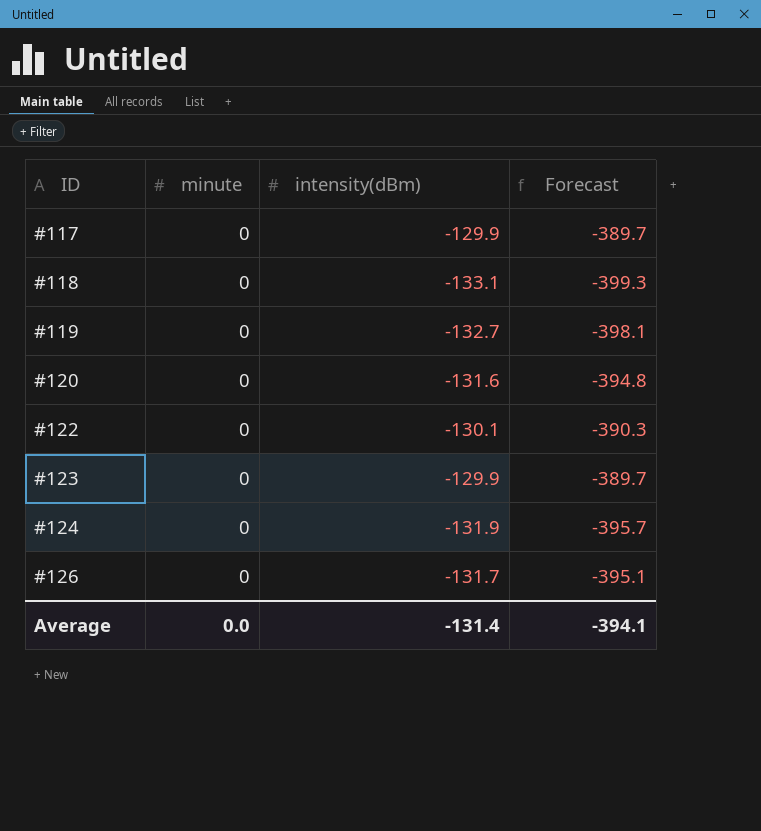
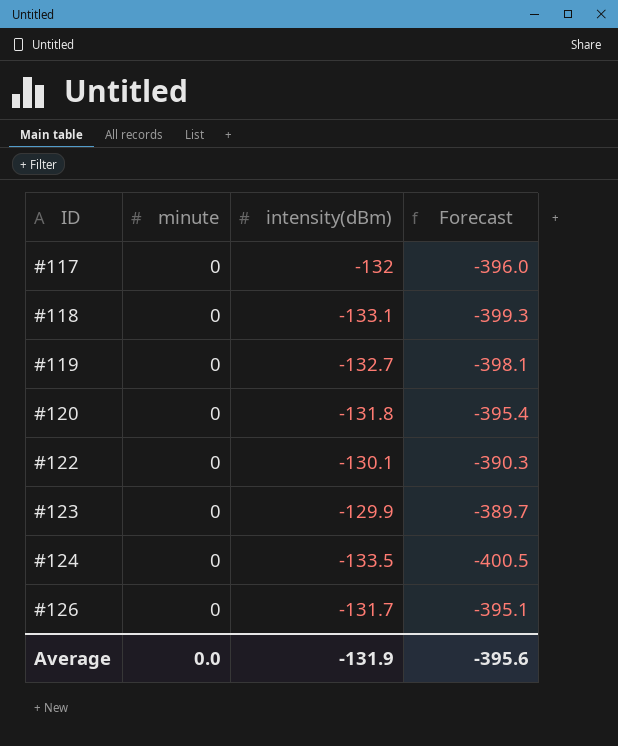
#117 | intensity(dBm): -129.9 -> -132
#117 | Forecast: -389.7 -> -396.0
#120 | intensity(dBm): -131.6 -> -131.8
#120 | Forecast: -394.8 -> -395.4
#124 | intensity(dBm): -131.9 -> -133.5
#124 | Forecast: -395.7 -> -400.5
Average | intensity(dBm): -131.4 -> -131.9
Average | Forecast: -394.1 -> -395.6

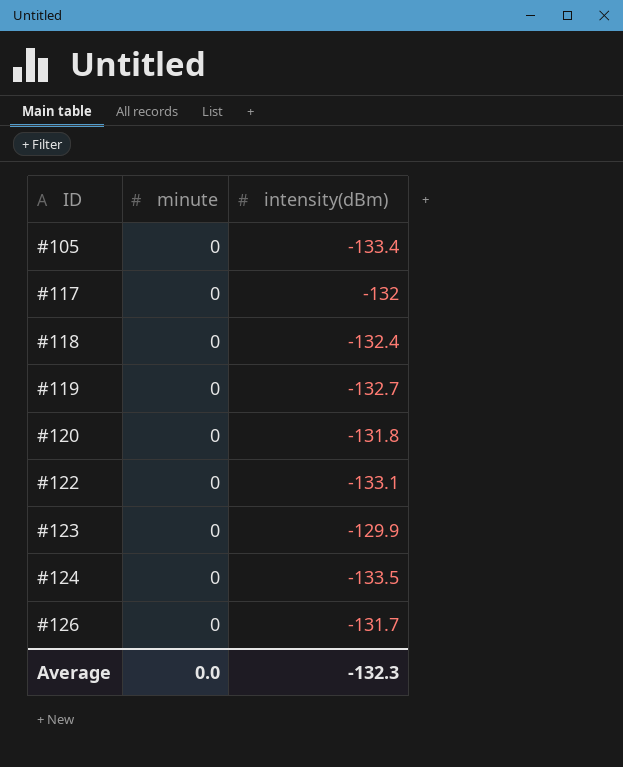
column Forecast | formula: [intensity(dBm)] * 3 -> none
row #105: none -> 0 | -133.4
#118 | intensity(dBm): -133.1 -> -132.4
#122 | intensity(dBm): -130.1 -> -133.1
Average | intensity(dBm): -131.9 -> -132.3

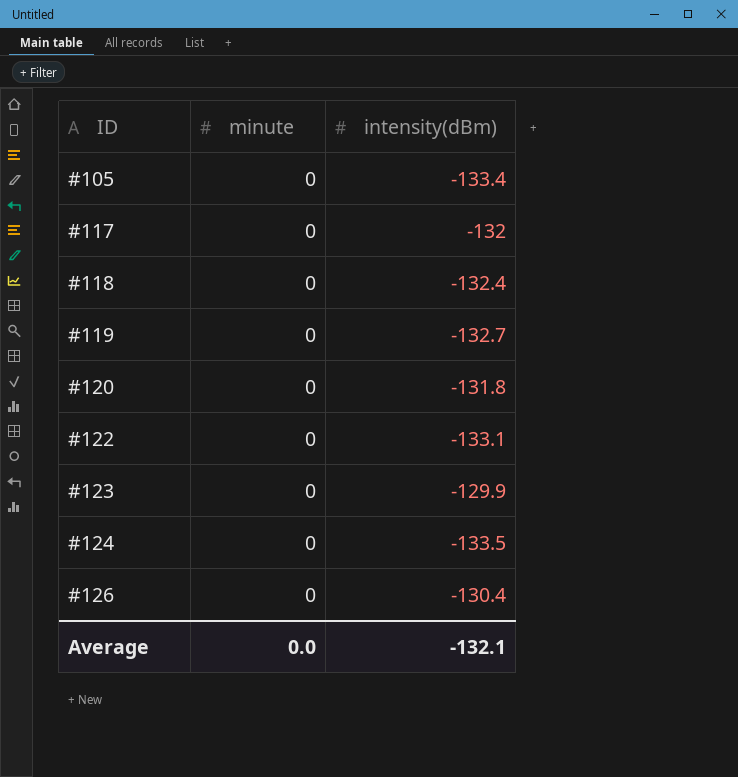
#126 | intensity(dBm): -131.7 -> -130.4
Average | intensity(dBm): -132.3 -> -132.1

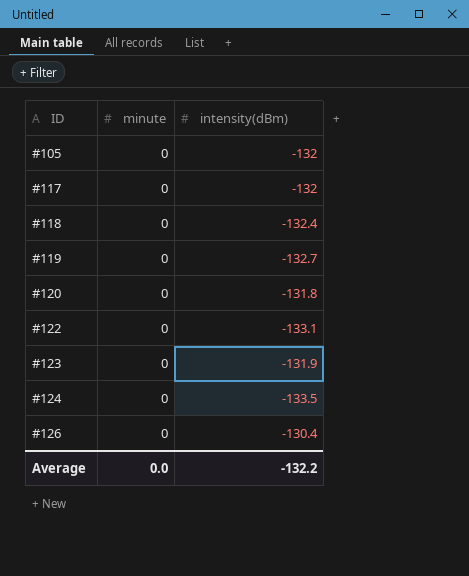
#105 | intensity(dBm): -133.4 -> -132
#123 | intensity(dBm): -129.9 -> -131.9
Average | intensity(dBm): -132.1 -> -132.2

